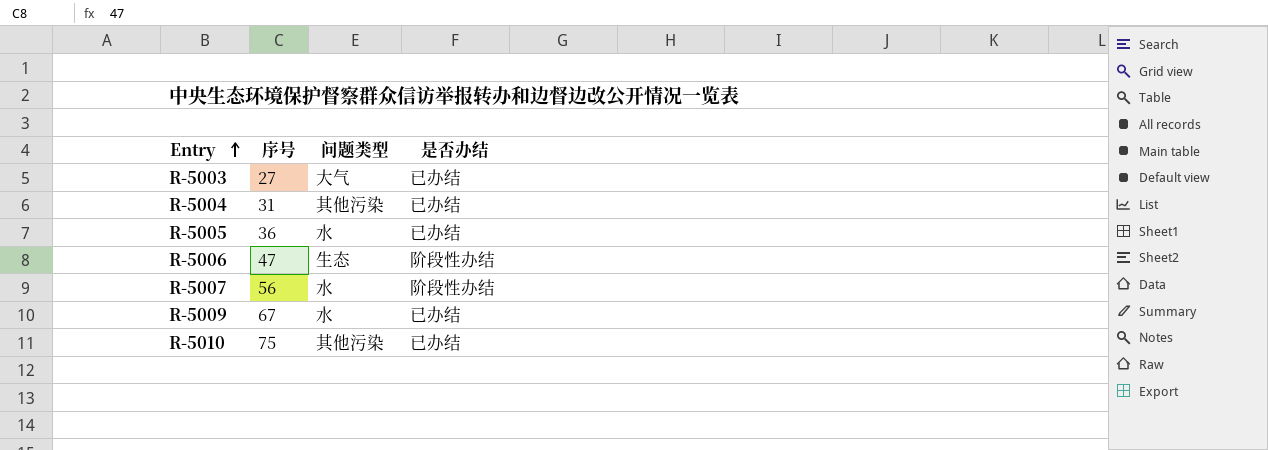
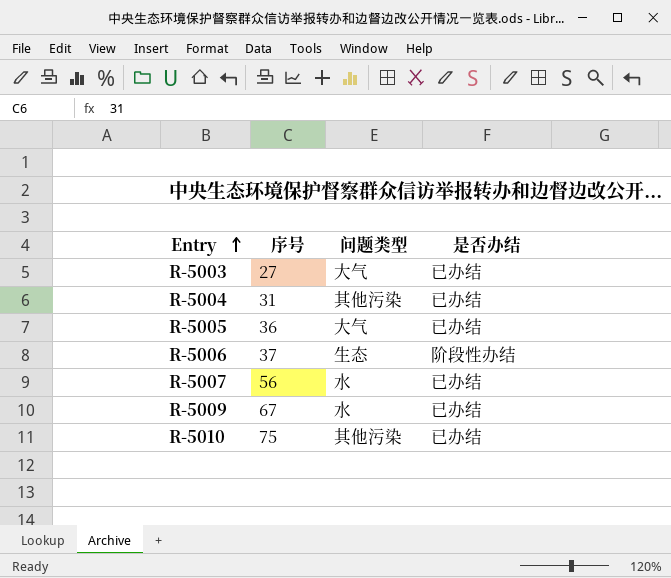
R-5005 | 问题类型: 水 -> 大气
R-5006 | 序号: 47 -> 37
R-5007 | 是否办结: 阶段性办结 -> 已办结

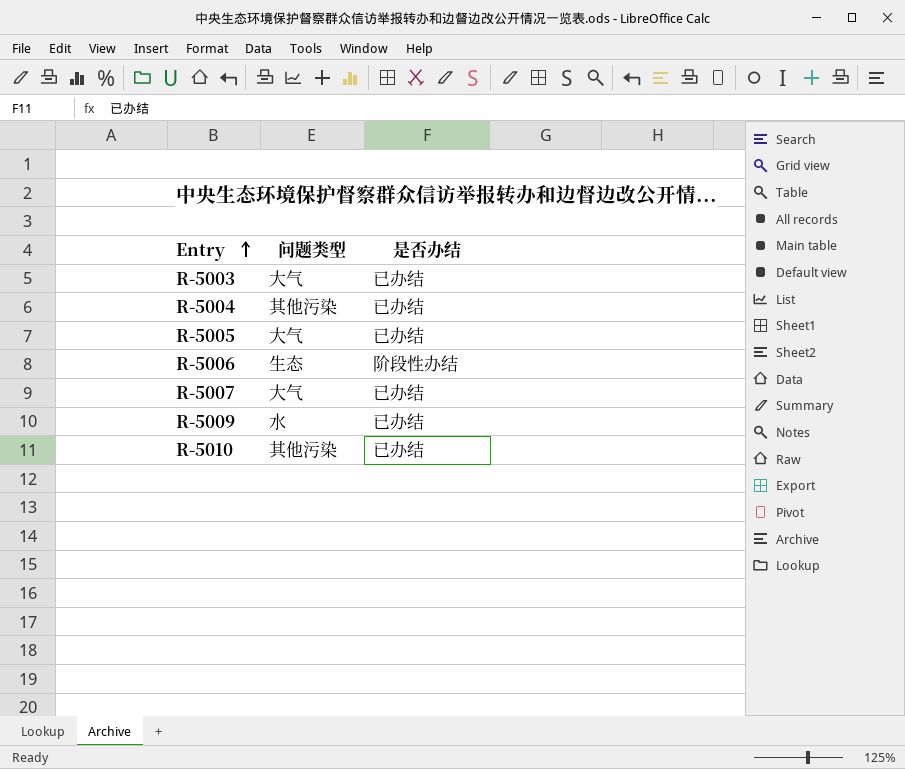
column 序号 | position: 2 -> none
R-5007 | 问题类型: 水 -> 大气

